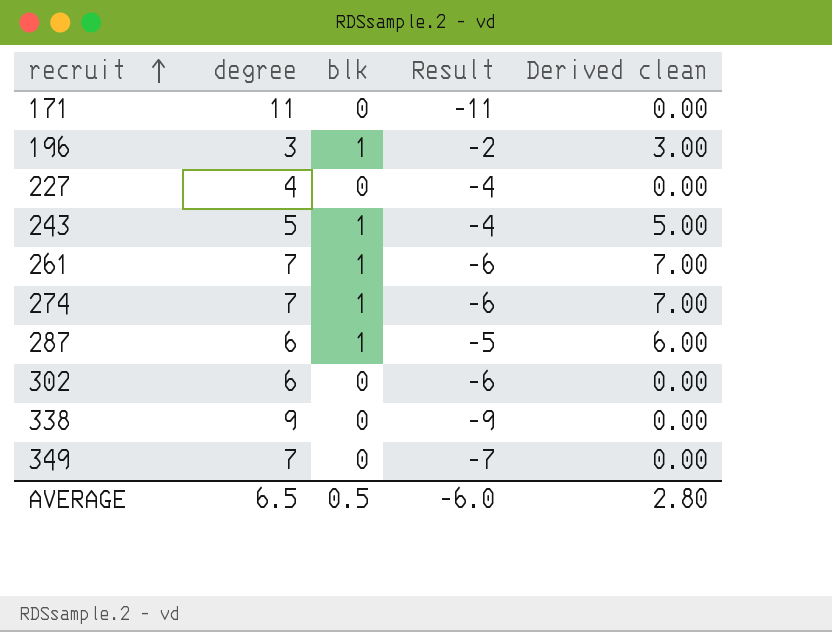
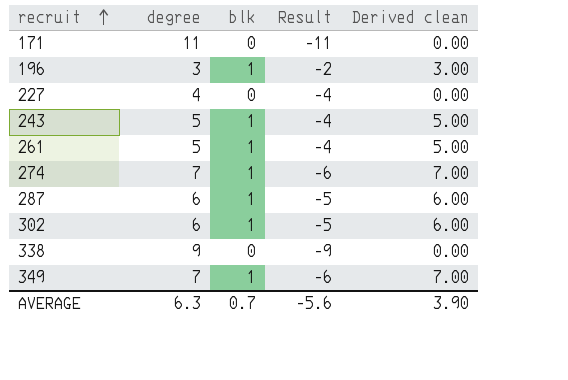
261 | degree: 7 -> 5
261 | Result: -6 -> -4
261 | Derived clean: 7.00 -> 5.00
302 | blk: 0 -> 1
302 | Result: -6 -> -5
302 | Derived clean: 0.00 -> 6.00
349 | blk: 0 -> 1
349 | Result: -7 -> -6
349 | Derived clean: 0.00 -> 7.00
AVERAGE | degree: 6.5 -> 6.3
AVERAGE | blk: 0.5 -> 0.7
AVERAGE | Result: -6.0 -> -5.6
AVERAGE | Derived clean: 2.80 -> 3.90

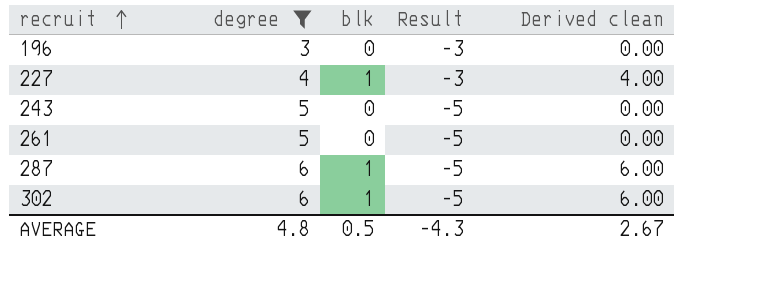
filter: none -> degree <= 6
196 | blk: 1 -> 0
196 | Result: -2 -> -3
196 | Derived clean: 3.00 -> 0.00
227 | blk: 0 -> 1
227 | Result: -4 -> -3
227 | Derived clean: 0.00 -> 4.00
243 | blk: 1 -> 0
243 | Result: -4 -> -5
243 | Derived clean: 5.00 -> 0.00
261 | blk: 1 -> 0
261 | Result: -4 -> -5
261 | Derived clean: 5.00 -> 0.00
AVERAGE | degree: 6.3 -> 4.8
AVERAGE | blk: 0.7 -> 0.5
AVERAGE | Result: -5.6 -> -4.3
AVERAGE | Derived clean: 3.90 -> 2.67

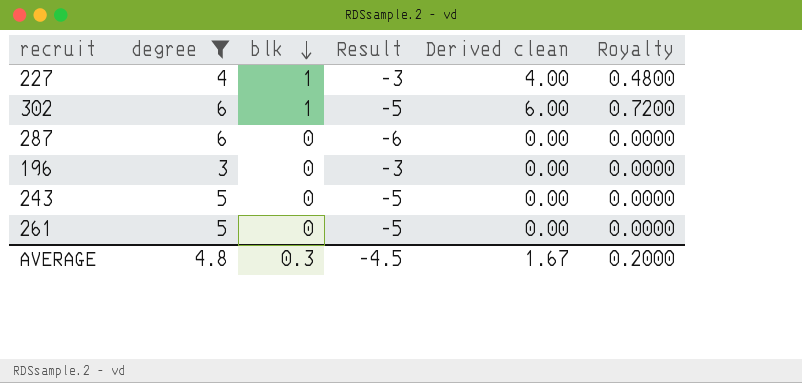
row order: recruit ascending -> blk descending
column Royalty | formula: none -> [Derived clean] * 0.12
287 | blk: 1 -> 0
287 | Result: -5 -> -6
287 | Derived clean: 6.00 -> 0.00
AVERAGE | blk: 0.5 -> 0.3
AVERAGE | Result: -4.3 -> -4.5
AVERAGE | Derived clean: 2.67 -> 1.67

